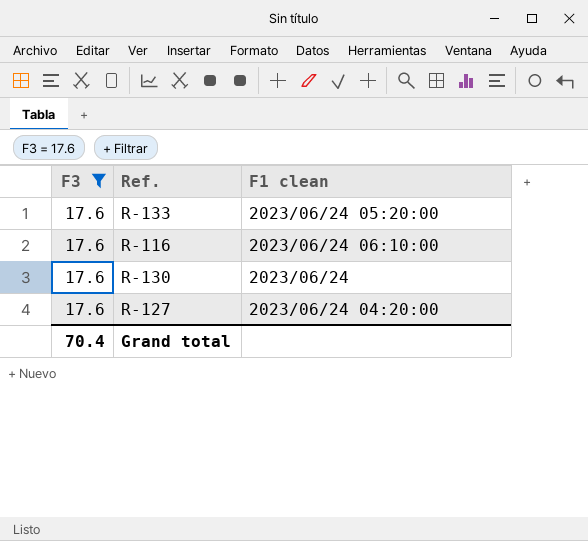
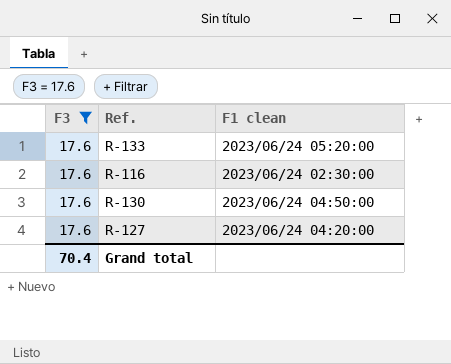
R-116 | F1 clean: 2023/06/24 06:10:00 -> 2023/06/24 02:30:00
R-130 | F1 clean: 2023/06/24 -> 2023/06/24 04:50:00

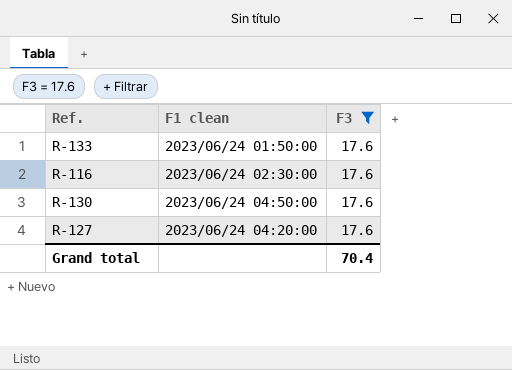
column F3 | position: 1 -> 3
R-133 | F1 clean: 2023/06/24 05:20:00 -> 2023/06/24 01:50:00

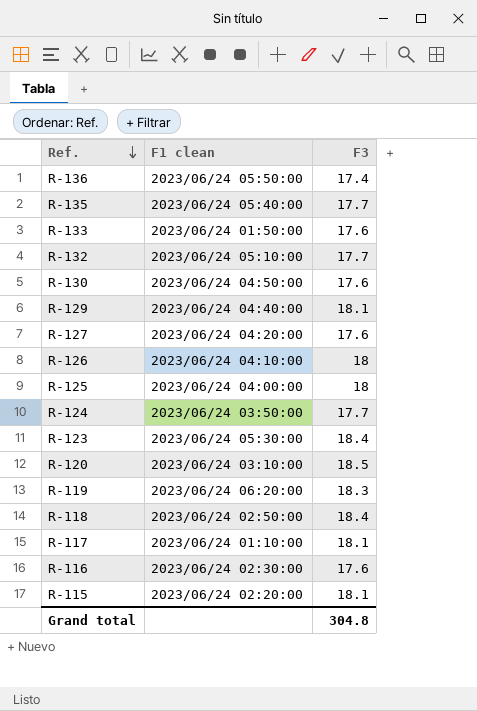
filter: F3 = 17.6 -> none
row order: none -> Ref. descending
Grand total | F3: 70.4 -> 304.8

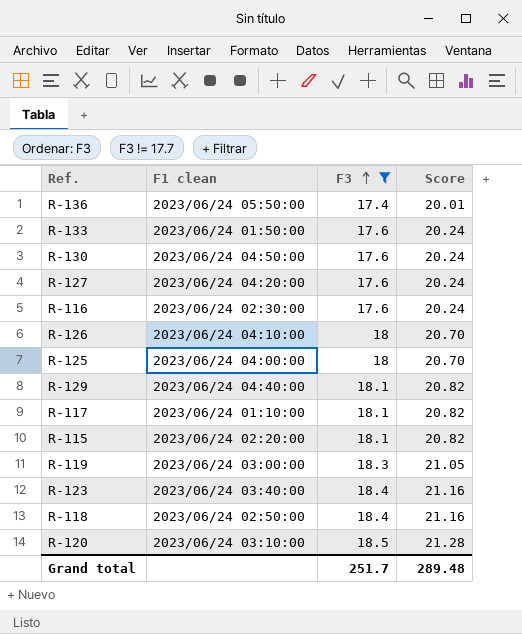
filter: none -> F3 != 17.7
row order: Ref. descending -> F3 ascending
column Score | formula: none -> [F3] * 1.15
R-119 | F1 clean: 2023/06/24 06:20:00 -> 2023/06/24 03:00:00
R-123 | F1 clean: 2023/06/24 05:30:00 -> 2023/06/24 03:40:00
Grand total | F3: 304.8 -> 251.7

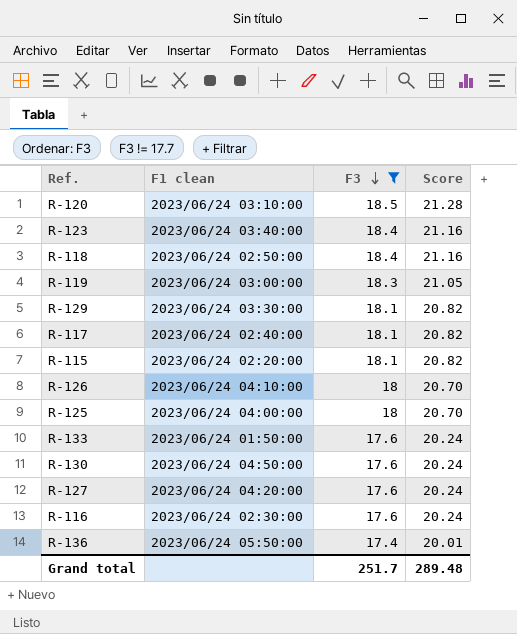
row order: F3 ascending -> F3 descending
R-129 | F1 clean: 2023/06/24 04:40:00 -> 2023/06/24 03:30:00
R-117 | F1 clean: 2023/06/24 01:10:00 -> 2023/06/24 02:40:00

